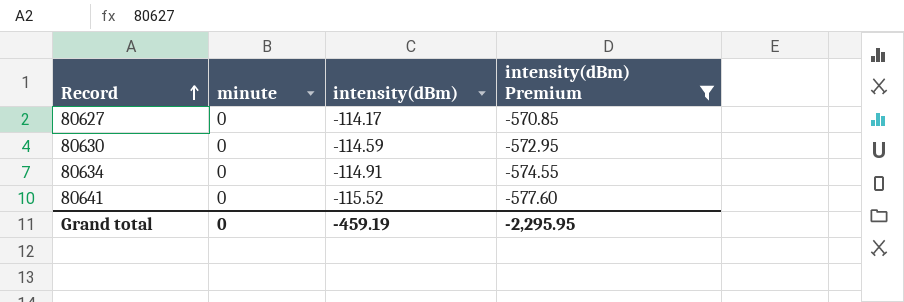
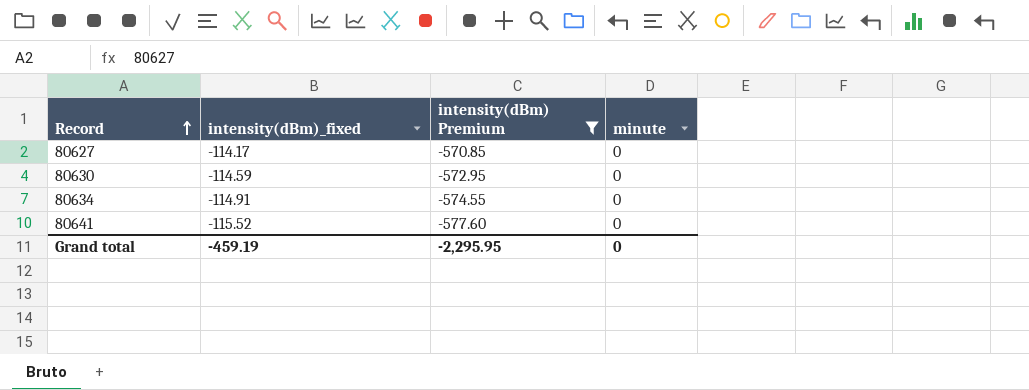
column name: intensity(dBm) -> intensity(dBm)_fixed
column minute | position: 2 -> 4

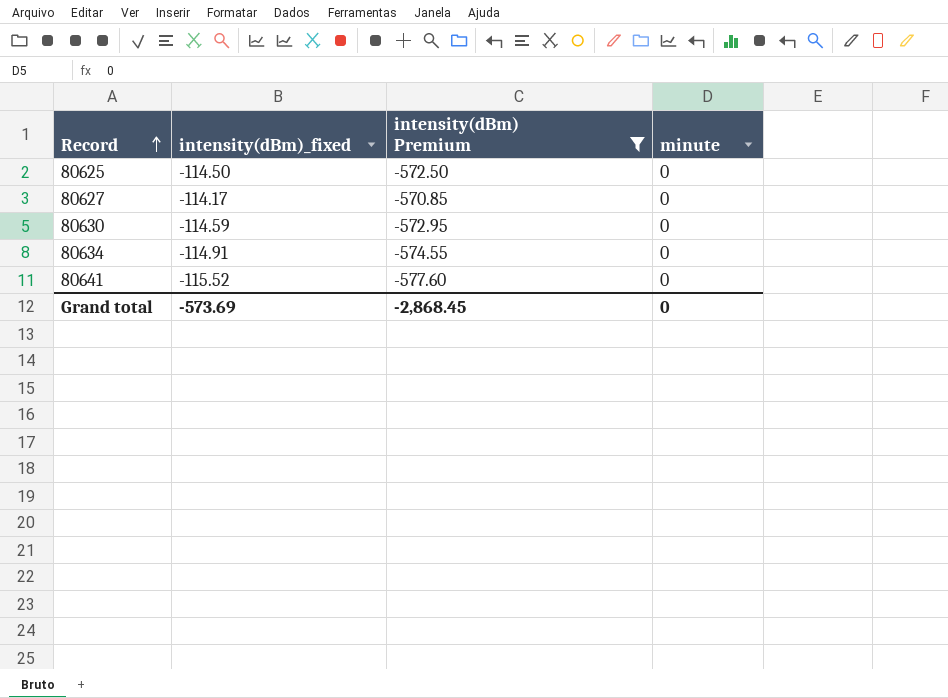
row 80625: none -> -114.50 | -572.50 | 0
Grand total | intensity(dBm)_fixed: -459.19 -> -573.69
Grand total | intensity(dBm) Premium: -2,295.95 -> -2,868.45

